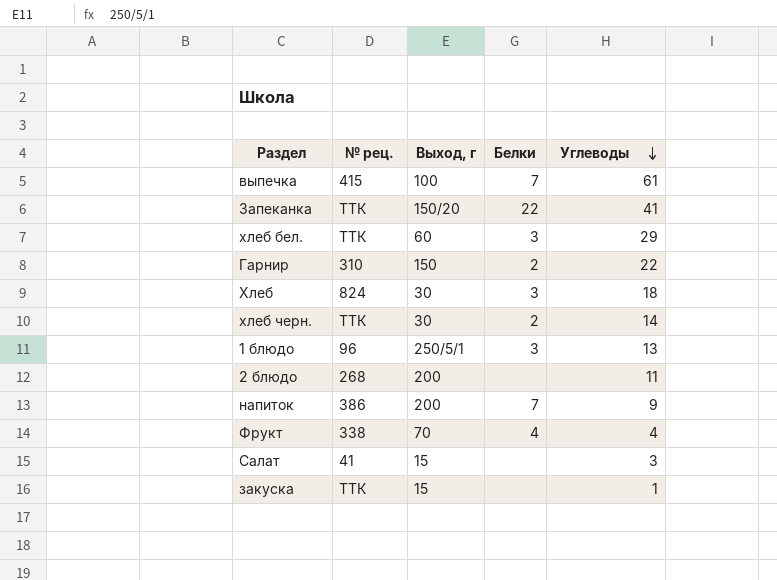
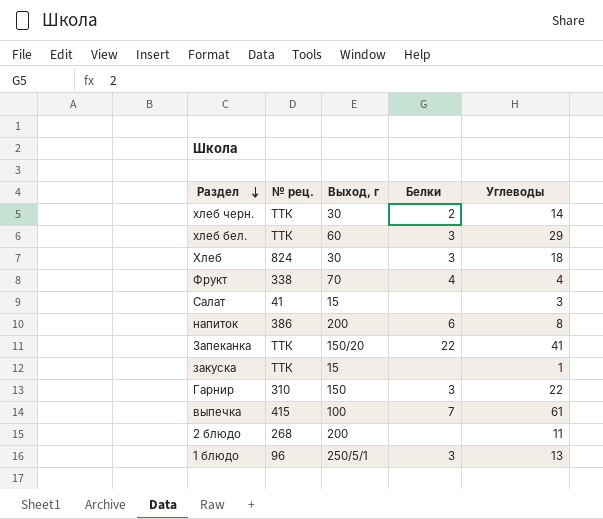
row order: Углеводы descending -> Раздел descending
напиток | Белки: 7 -> 6
напиток | Углеводы: 9 -> 8
Гарнир | Белки: 2 -> 3

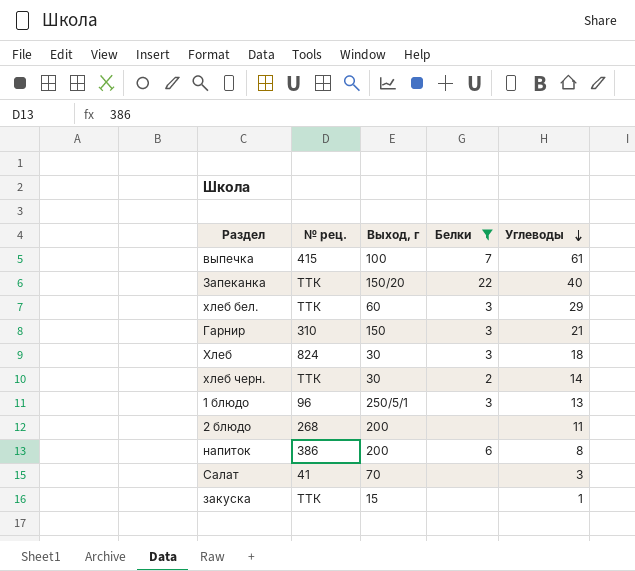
filter: none -> Белки != 4
row order: Раздел descending -> Углеводы descending
Запеканка | Углеводы: 41 -> 40
Гарнир | Углеводы: 22 -> 21
Салат | Выход, г: 15 -> 70

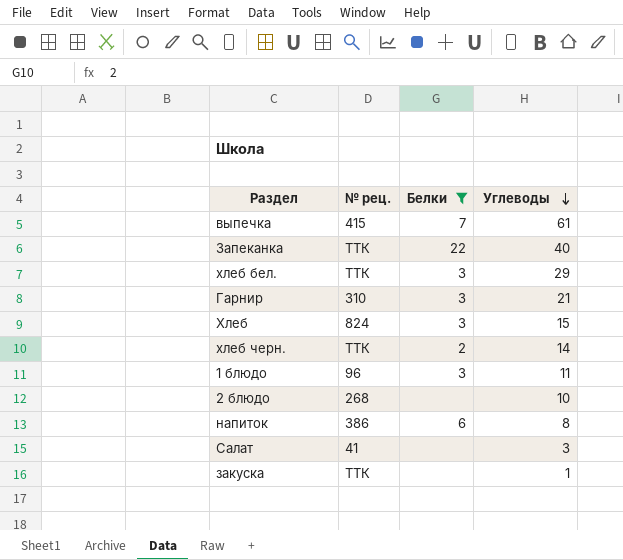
column Выход, г | position: 3 -> none
Хлеб | Углеводы: 18 -> 15
1 блюдо | Углеводы: 13 -> 11
2 блюдо | Углеводы: 11 -> 10

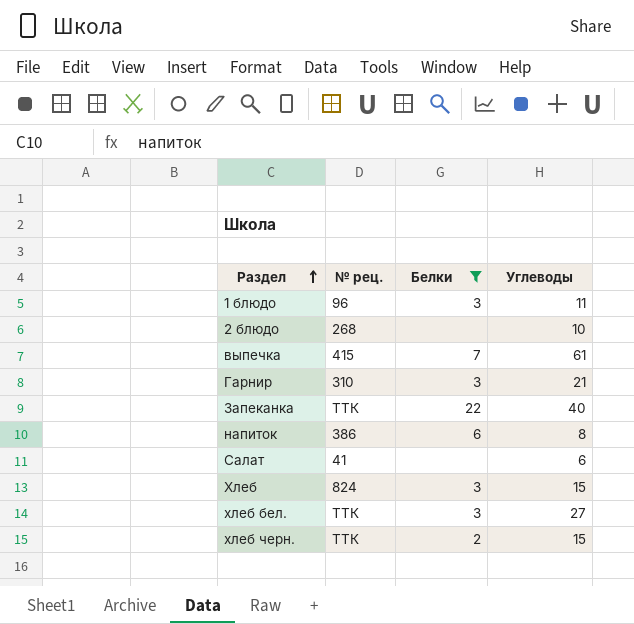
row order: Углеводы descending -> Раздел ascending
row закуска: ТТК | none | 1 -> none
Салат | Углеводы: 3 -> 6
хлеб бел. | Углеводы: 29 -> 27
хлеб черн. | Углеводы: 14 -> 15

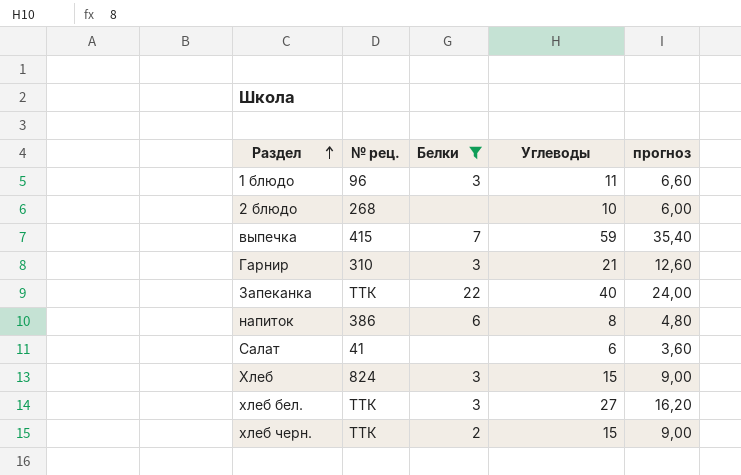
column прогноз | formula: none -> [Углеводы] * 0,6
выпечка | Углеводы: 61 -> 59

